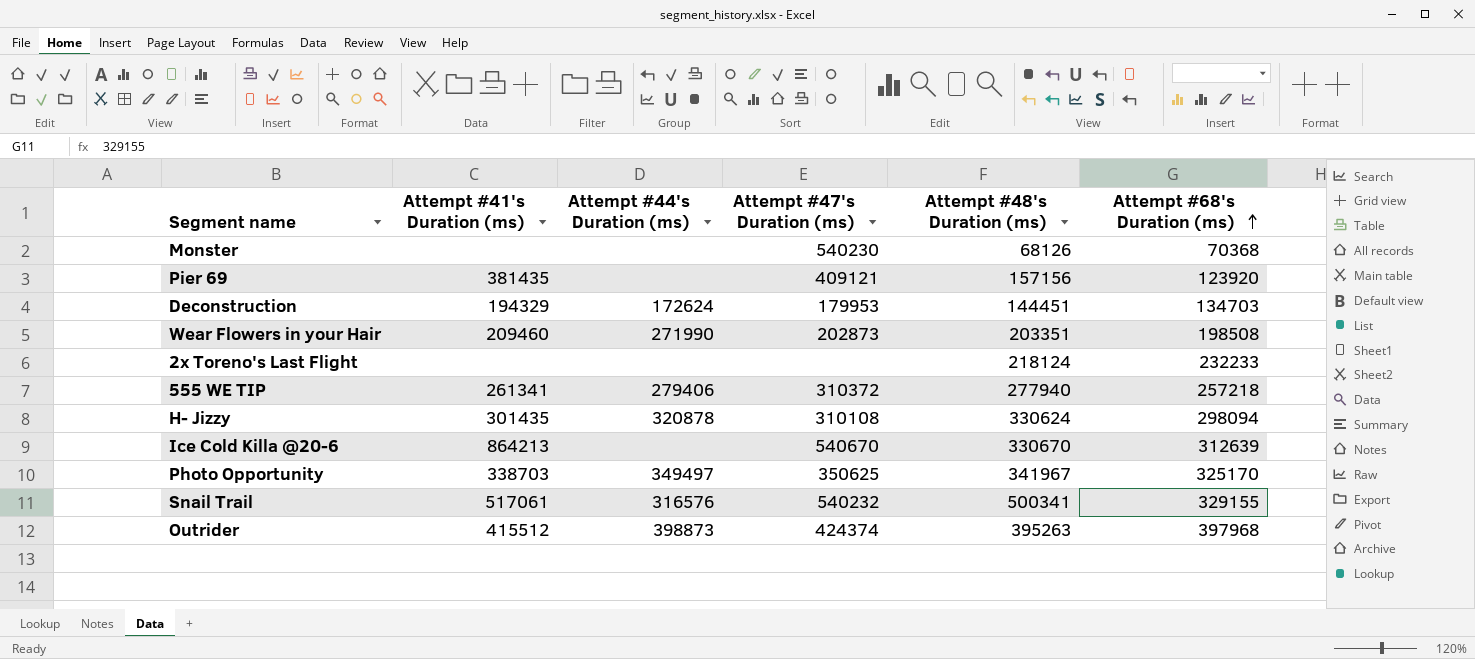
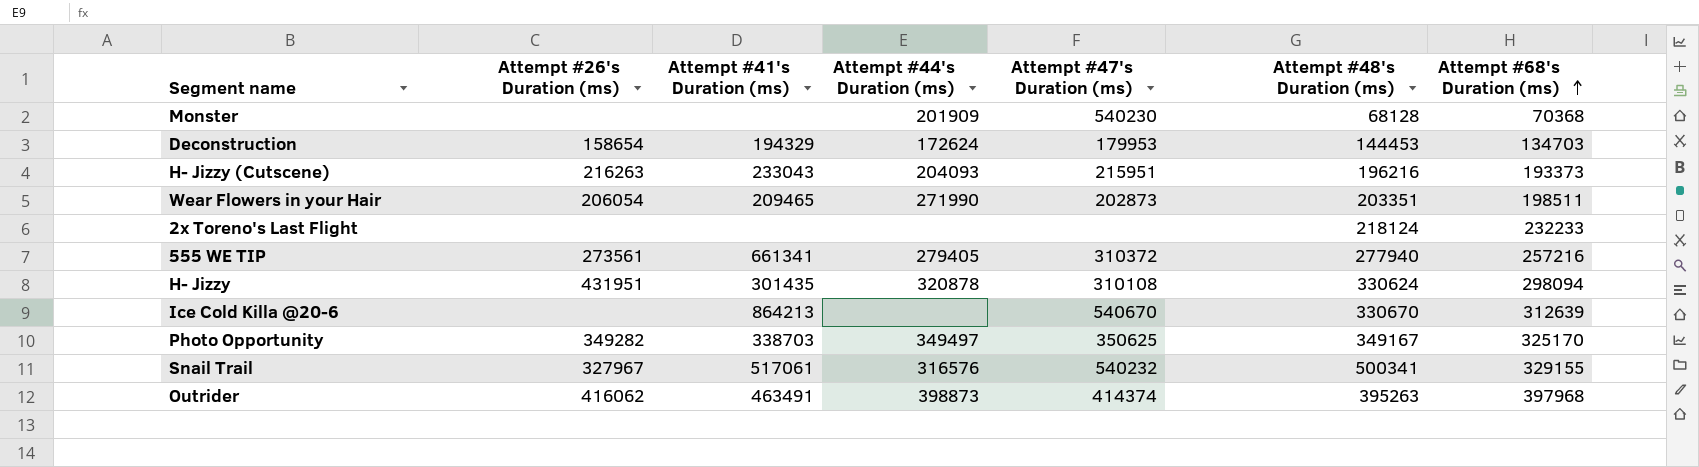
column Attempt #26's Duration (ms) | position: none -> 2
row Pier 69: 381435 | none | 409121 | 157156 | 123920 -> none
Monster | Attempt #44's Duration (ms): none -> 201909
Monster | Attempt #48's Duration (ms): 68126 -> 68128
Deconstruction | Attempt #48's Duration (ms): 144451 -> 144453
row H- Jizzy (Cutscene): none -> 216263 | 233043 | 204093 | 215951 | 196216 | 193373
Wear Flowers in your Hair | Attempt #41's Duration (ms): 209460 -> 209465
Wear Flowers in your Hair | Attempt #68's Duration (ms): 198508 -> 198511
555 WE TIP | Attempt #41's Duration (ms): 261341 -> 661341
555 WE TIP | Attempt #44's Duration (ms): 279406 -> 279405
555 WE TIP | Attempt #68's Duration (ms): 257218 -> 257216
Photo Opportunity | Attempt #48's Duration (ms): 341967 -> 349167
Outrider | Attempt #41's Duration (ms): 415512 -> 463491
Outrider | Attempt #47's Duration (ms): 424374 -> 414374

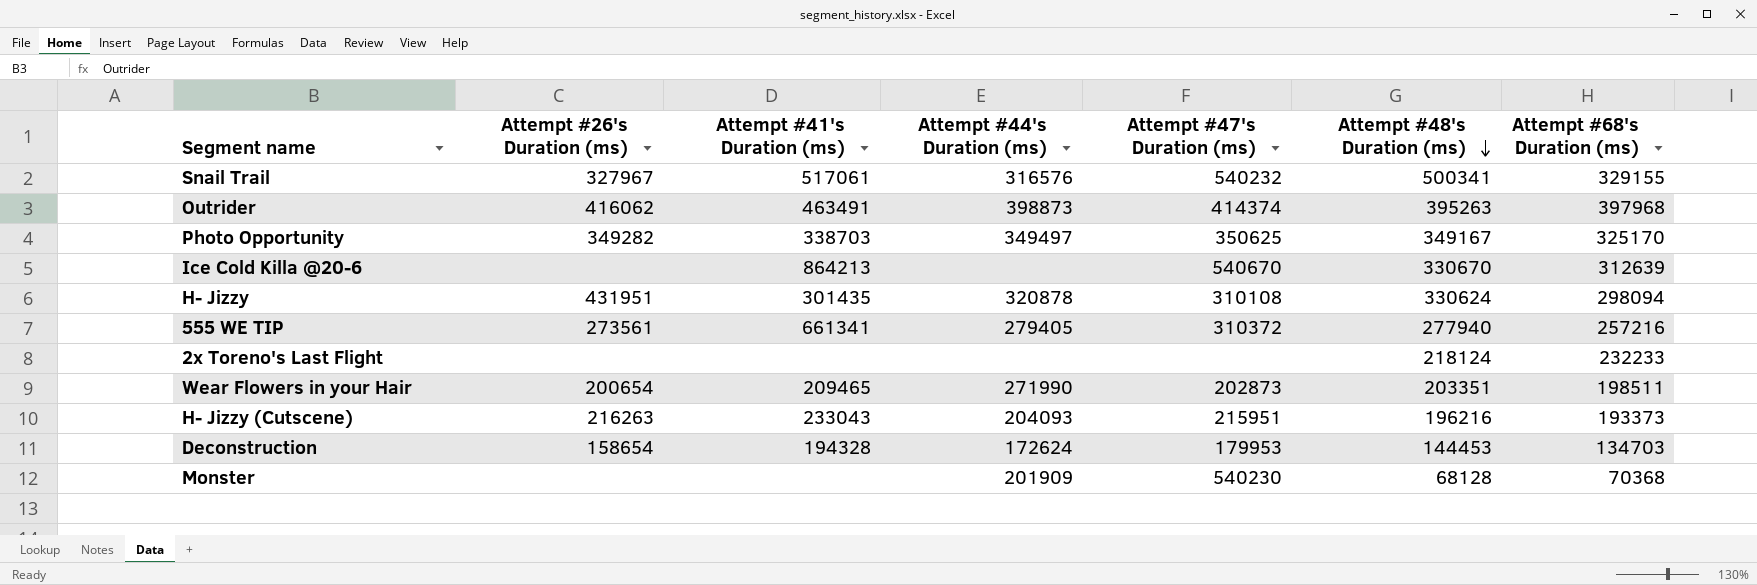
row order: Attempt #68's Duration (ms) ascending -> Attempt #48's Duration (ms) descending
Wear Flowers in your Hair | Attempt #26's Duration (ms): 206054 -> 200654
Deconstruction | Attempt #41's Duration (ms): 194329 -> 194328

